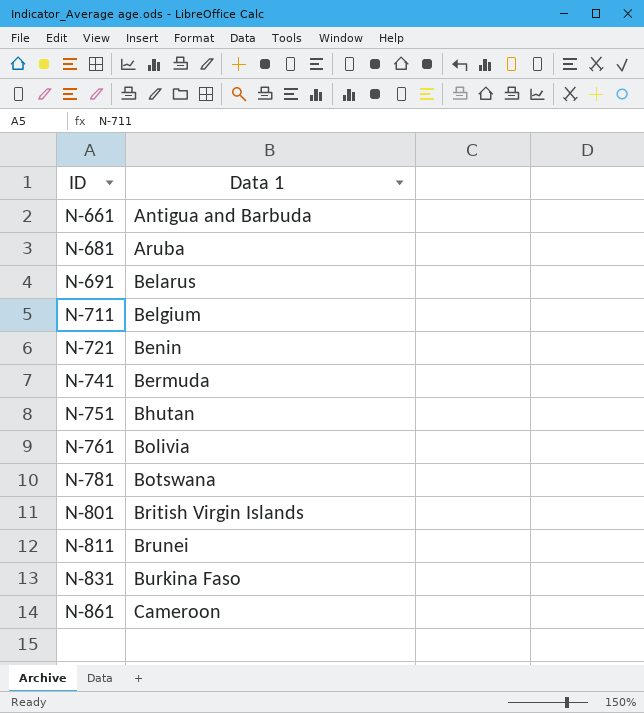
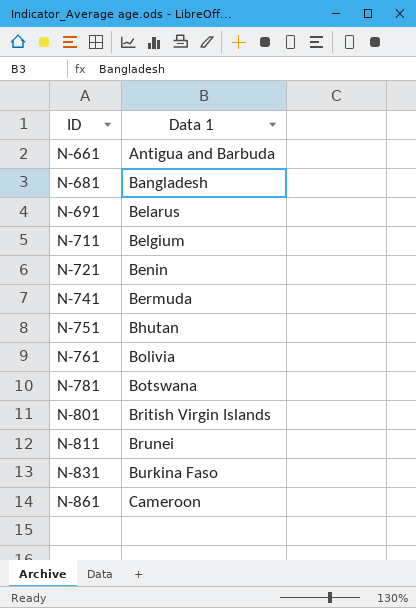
N-681 | Data 1: Aruba -> Bangladesh

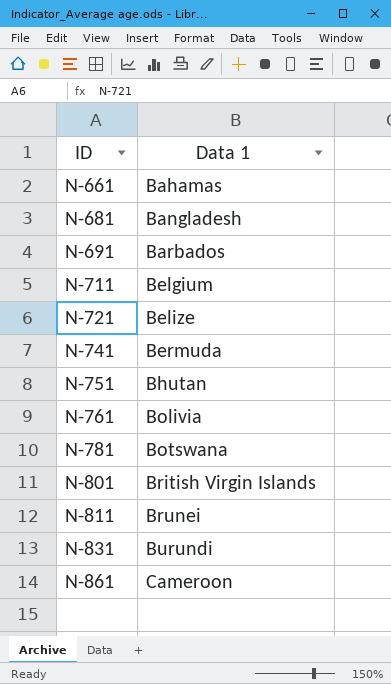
N-661 | Data 1: Antigua and Barbuda -> Bahamas
N-691 | Data 1: Belarus -> Barbados
N-721 | Data 1: Benin -> Belize
N-831 | Data 1: Burkina Faso -> Burundi

